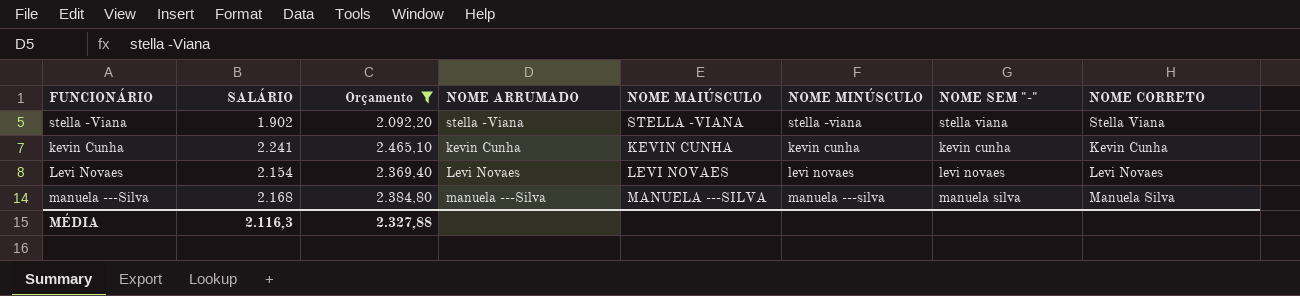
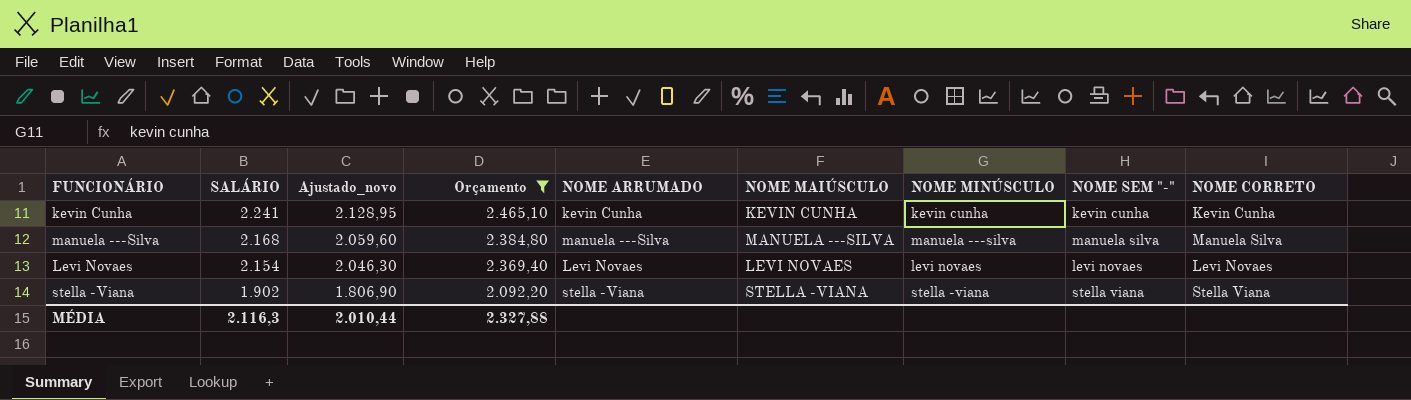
row order: none -> SALÁRIO descending
column Ajustado_novo | formula: none -> [SALÁRIO] * 0,95

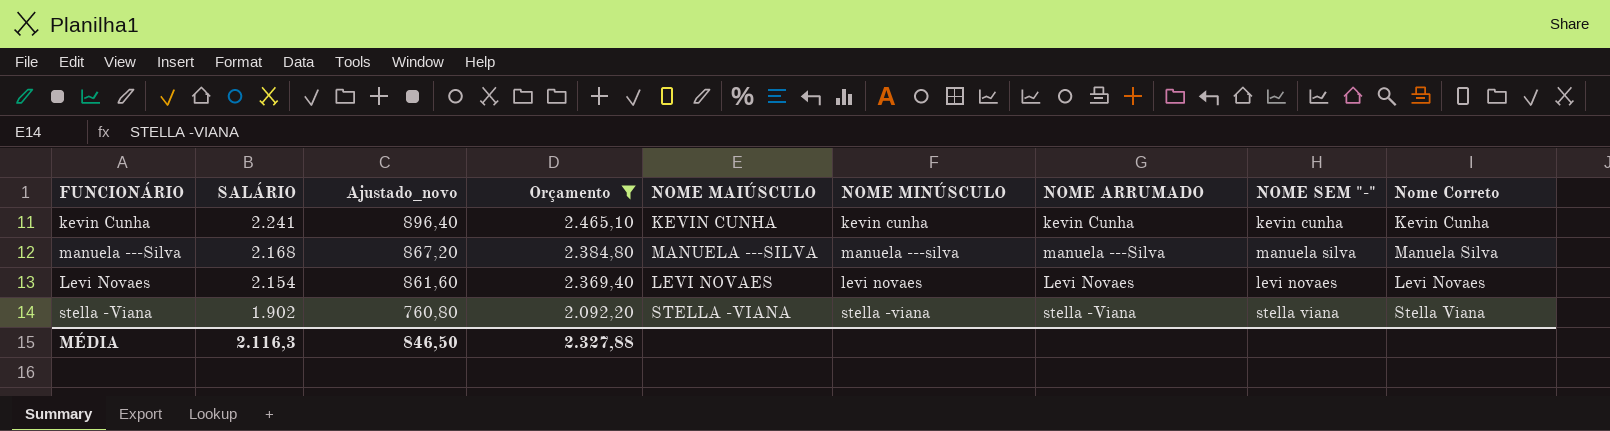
column Ajustado_novo | formula: [SALÁRIO] * 0,95 -> [SALÁRIO] * 0,4
column NOME ARRUMADO | position: 5 -> 7
column name: NOME CORRETO -> Nome Correto
MÉDIA | Ajustado_novo: 2.010,44 -> 846,50

